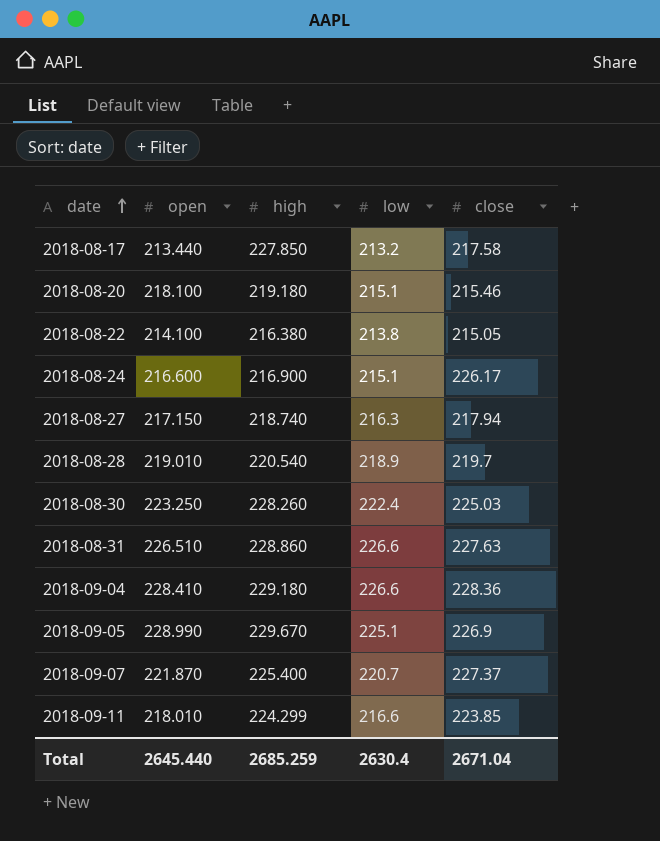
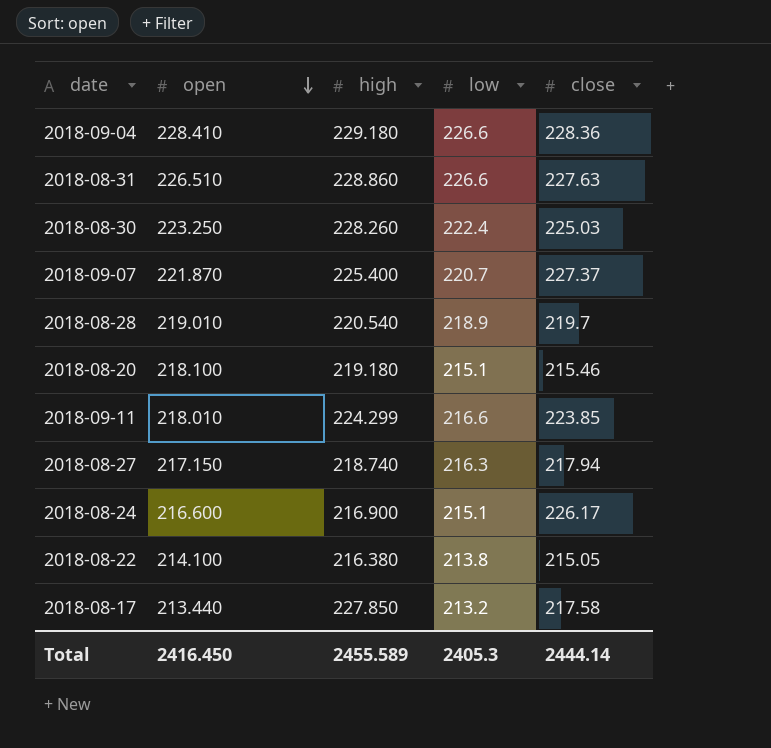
row order: date ascending -> open descending
row 2018-09-05: 228.990 | 229.670 | 225.1 | 226.9 -> none
Total | open: 2645.440 -> 2416.450
Total | high: 2685.259 -> 2455.589
Total | low: 2630.4 -> 2405.3
Total | close: 2671.04 -> 2444.14

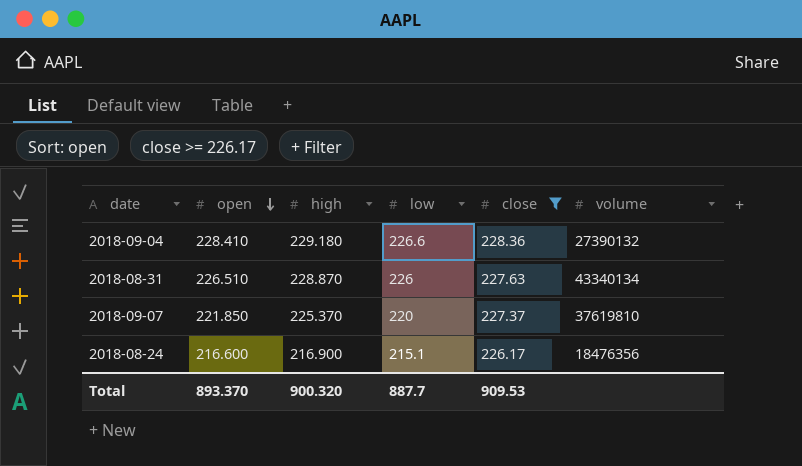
filter: none -> close >= 226.17
column volume | position: none -> 6
2018-08-31 | high: 228.860 -> 228.870
2018-08-31 | low: 226.6 -> 226
2018-09-07 | open: 221.870 -> 221.850
2018-09-07 | high: 225.400 -> 225.370
2018-09-07 | low: 220.7 -> 220
Total | open: 2416.450 -> 893.370
Total | high: 2455.589 -> 900.320
Total | low: 2405.3 -> 887.7
Total | close: 2444.14 -> 909.53

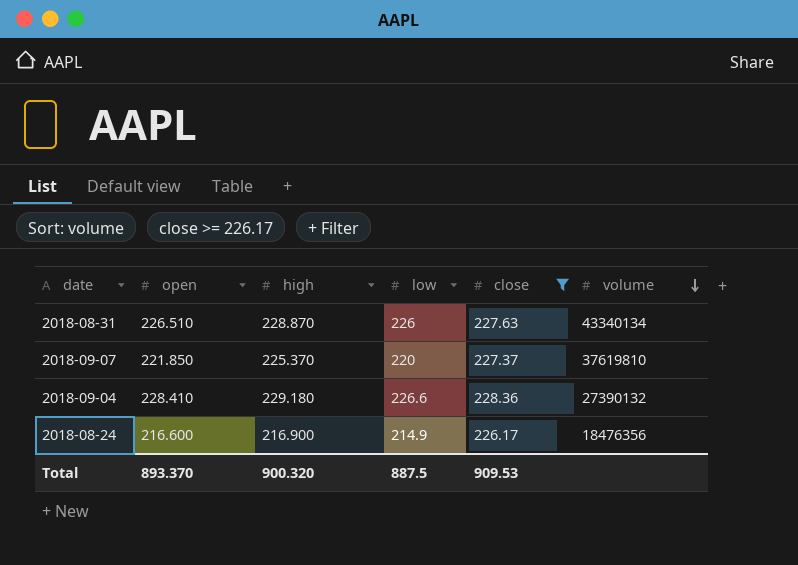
row order: open descending -> volume descending
2018-08-24 | low: 215.1 -> 214.9
Total | low: 887.7 -> 887.5

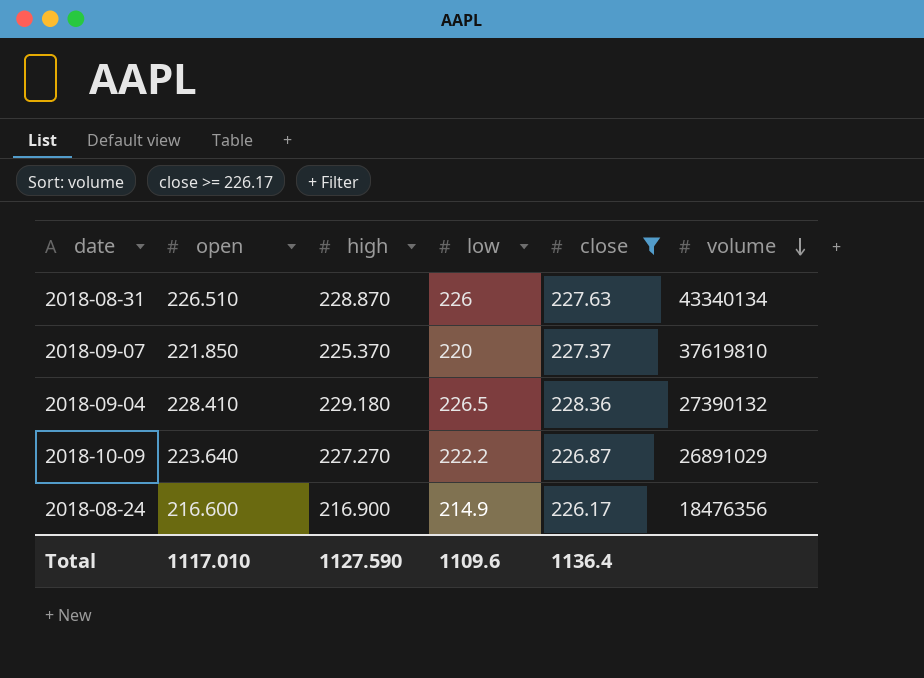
2018-09-04 | low: 226.6 -> 226.5
row 2018-10-09: none -> 223.640 | 227.270 | 222.2 | 226.87 | 26891029
Total | open: 893.370 -> 1117.010
Total | high: 900.320 -> 1127.590
Total | low: 887.5 -> 1109.6
Total | close: 909.53 -> 1136.4

